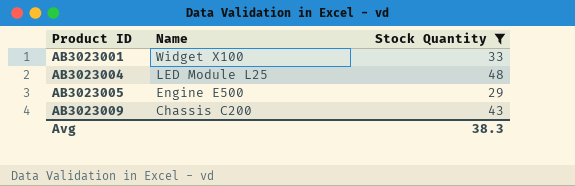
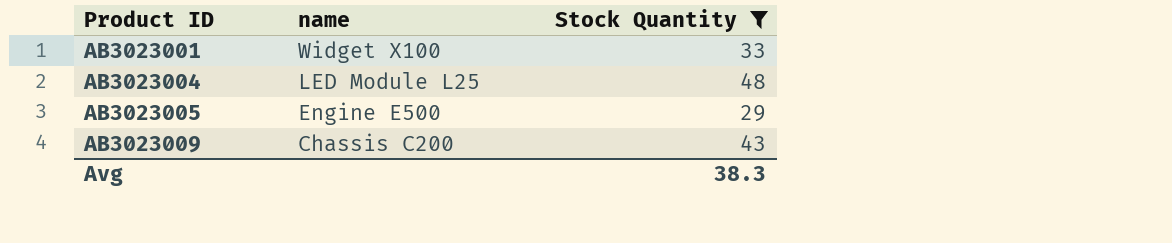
column name: Name -> name

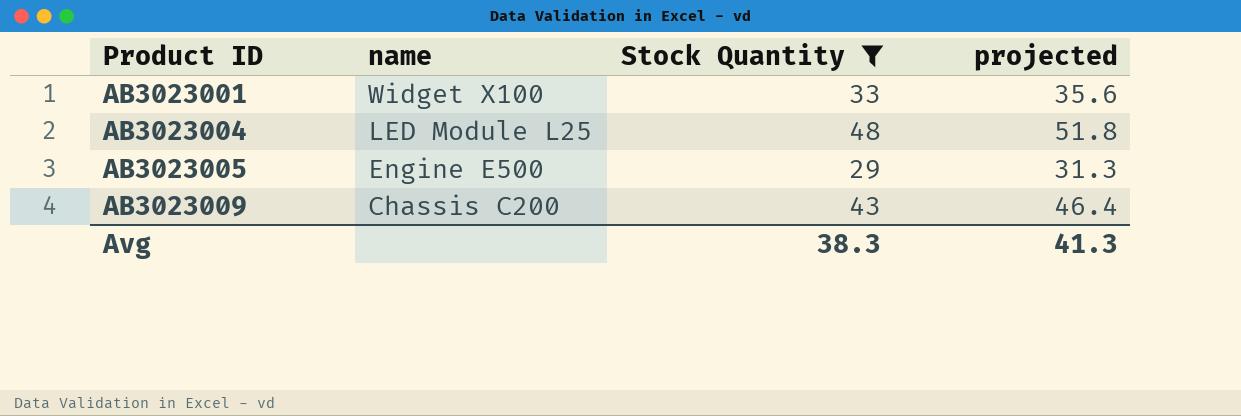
column projected | formula: none -> [Stock Quantity] * 1.08

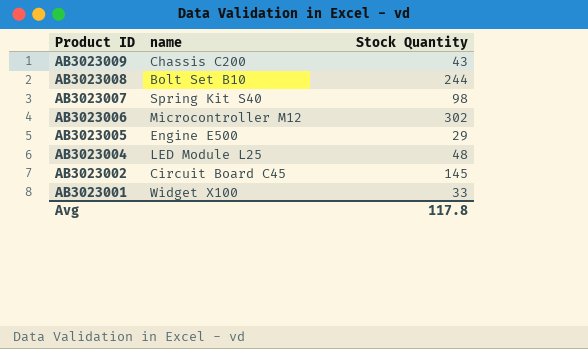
filter: Stock Quantity <= 48 -> none
row order: Product ID ascending -> Product ID descending
column projected | formula: [Stock Quantity] * 1.08 -> none
Avg | Stock Quantity: 38.3 -> 117.8

